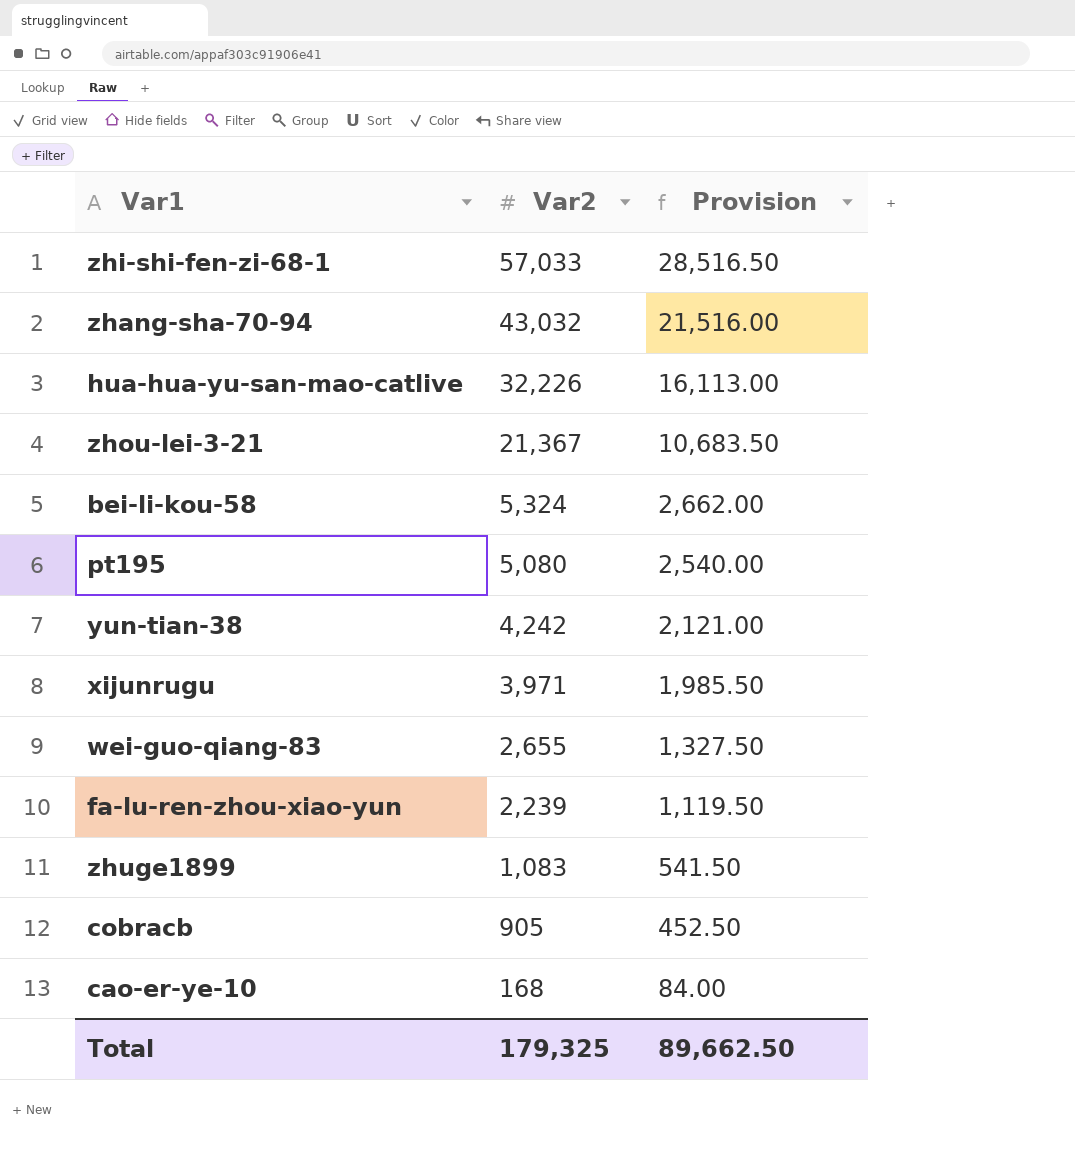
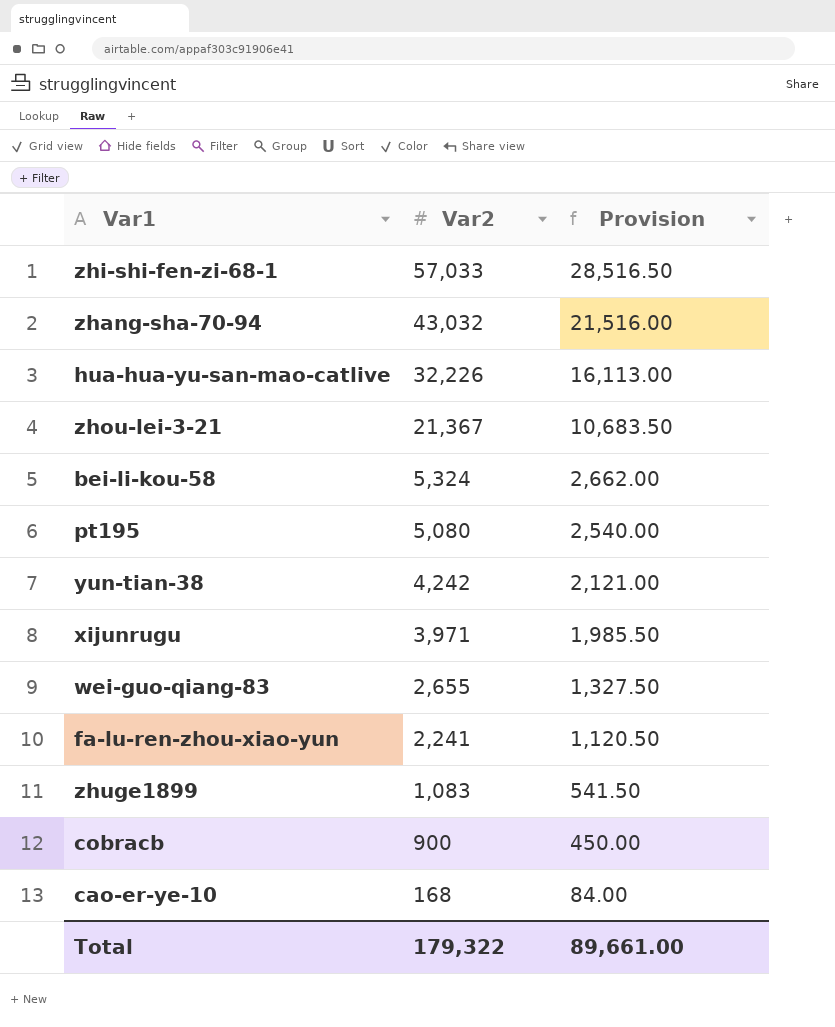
fa-lu-ren-zhou-xiao-yun | Var2: 2,239 -> 2,241
fa-lu-ren-zhou-xiao-yun | Provision: 1,119.50 -> 1,120.50
cobracb | Var2: 905 -> 900
cobracb | Provision: 452.50 -> 450.00
Total | Var2: 179,325 -> 179,322
Total | Provision: 89,662.50 -> 89,661.00

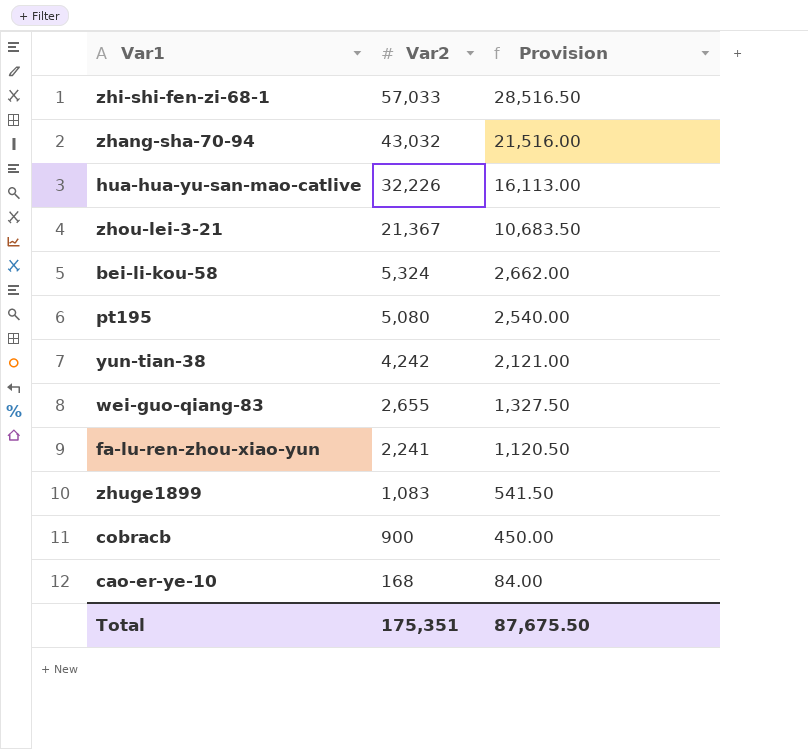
row xijunrugu: 3,971 | 1,985.50 -> none
Total | Var2: 179,322 -> 175,351
Total | Provision: 89,661.00 -> 87,675.50

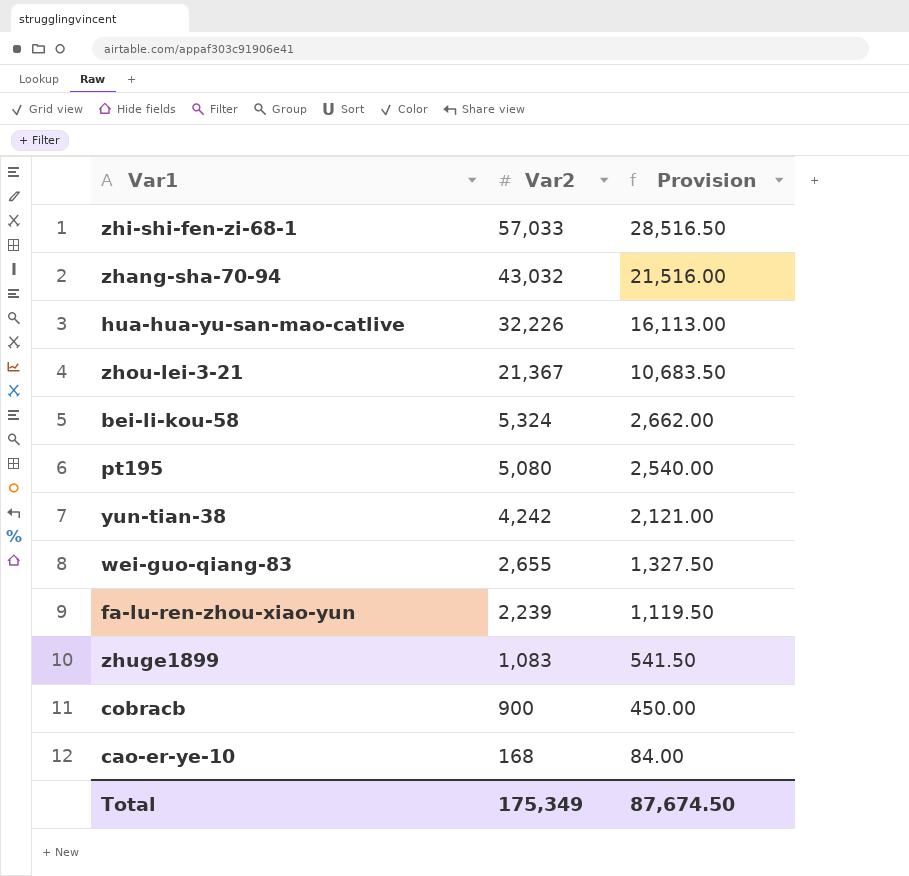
fa-lu-ren-zhou-xiao-yun | Var2: 2,241 -> 2,239
fa-lu-ren-zhou-xiao-yun | Provision: 1,120.50 -> 1,119.50
Total | Var2: 175,351 -> 175,349
Total | Provision: 87,675.50 -> 87,674.50

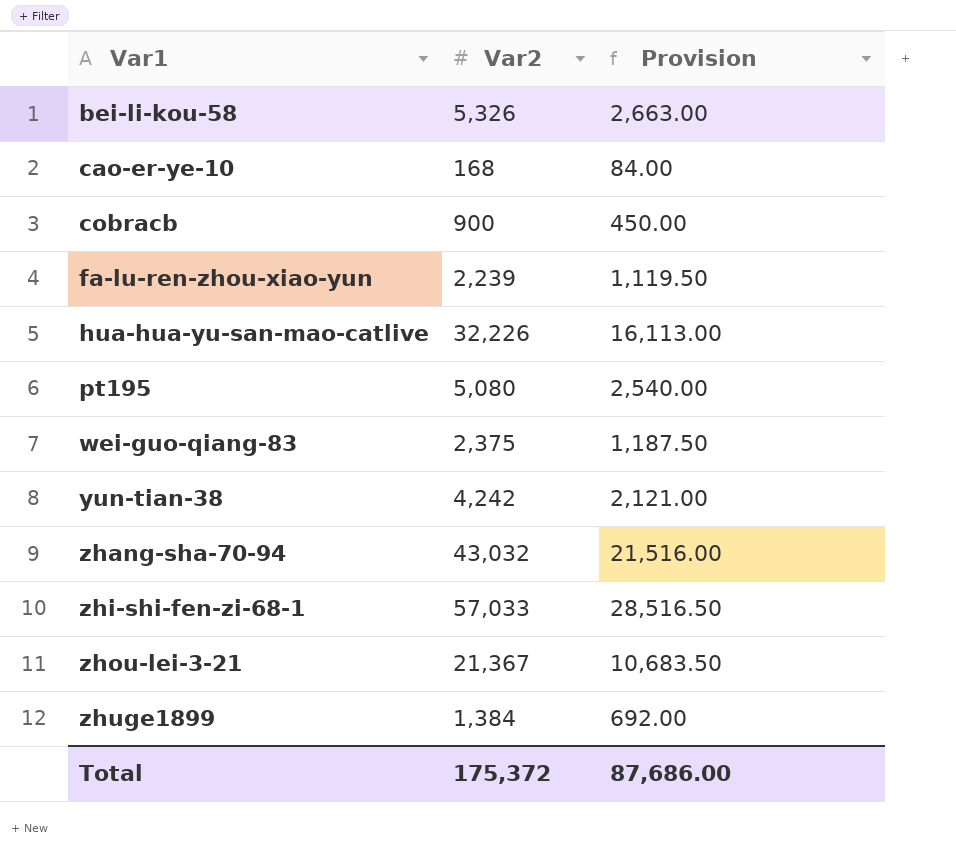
row order: Var2 descending -> Var1 ascending
bei-li-kou-58 | Var2: 5,324 -> 5,326
bei-li-kou-58 | Provision: 2,662.00 -> 2,663.00
wei-guo-qiang-83 | Var2: 2,655 -> 2,375
wei-guo-qiang-83 | Provision: 1,327.50 -> 1,187.50
zhuge1899 | Var2: 1,083 -> 1,384
zhuge1899 | Provision: 541.50 -> 692.00
Total | Var2: 175,349 -> 175,372
Total | Provision: 87,674.50 -> 87,686.00

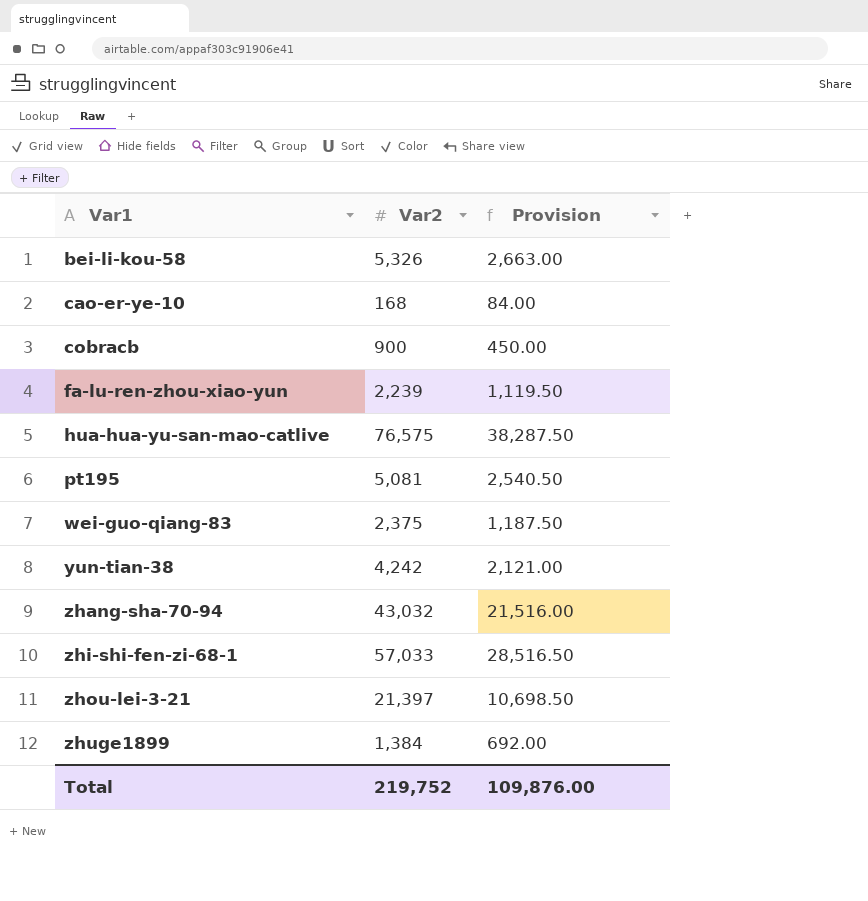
hua-hua-yu-san-mao-catlive | Var2: 32,226 -> 76,575
hua-hua-yu-san-mao-catlive | Provision: 16,113.00 -> 38,287.50
pt195 | Var2: 5,080 -> 5,081
pt195 | Provision: 2,540.00 -> 2,540.50
zhou-lei-3-21 | Var2: 21,367 -> 21,397
zhou-lei-3-21 | Provision: 10,683.50 -> 10,698.50
Total | Var2: 175,372 -> 219,752
Total | Provision: 87,686.00 -> 109,876.00

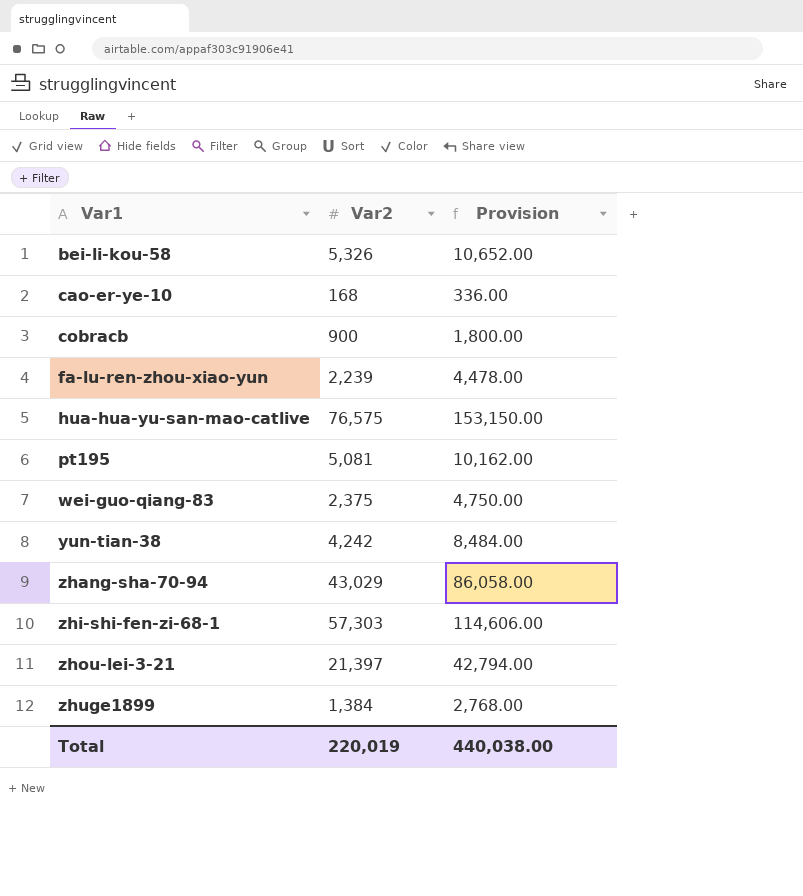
column Provision | formula: [Var2] * 0.5 -> [Var2] * 2
zhang-sha-70-94 | Var2: 43,032 -> 43,029
zhi-shi-fen-zi-68-1 | Var2: 57,033 -> 57,303
Total | Var2: 219,752 -> 220,019
Total | Provision: 109,876.00 -> 440,038.00

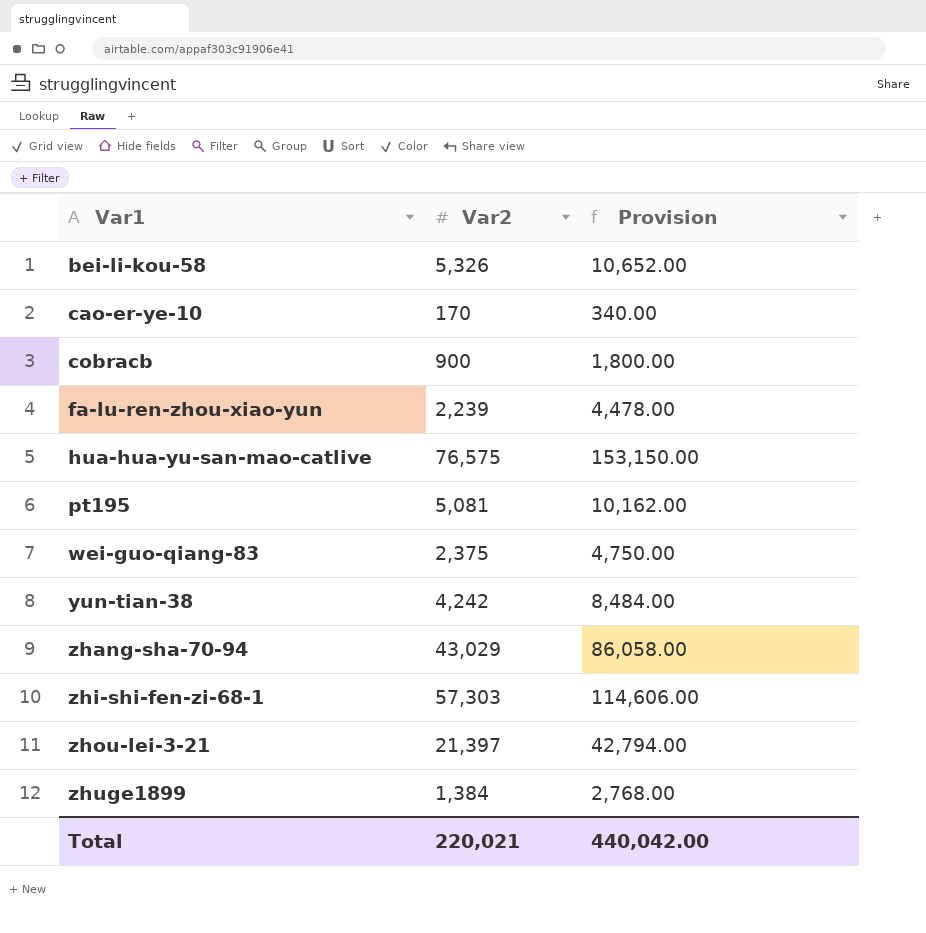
cao-er-ye-10 | Var2: 168 -> 170
cao-er-ye-10 | Provision: 336.00 -> 340.00
Total | Var2: 220,019 -> 220,021
Total | Provision: 440,038.00 -> 440,042.00

